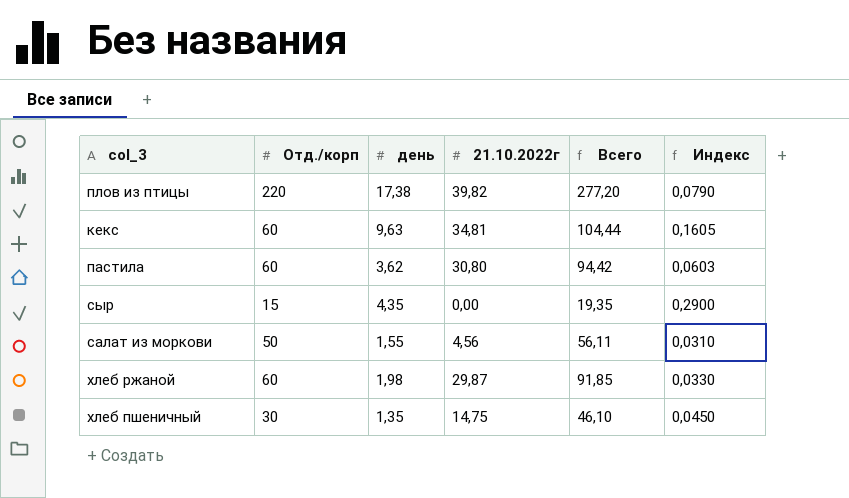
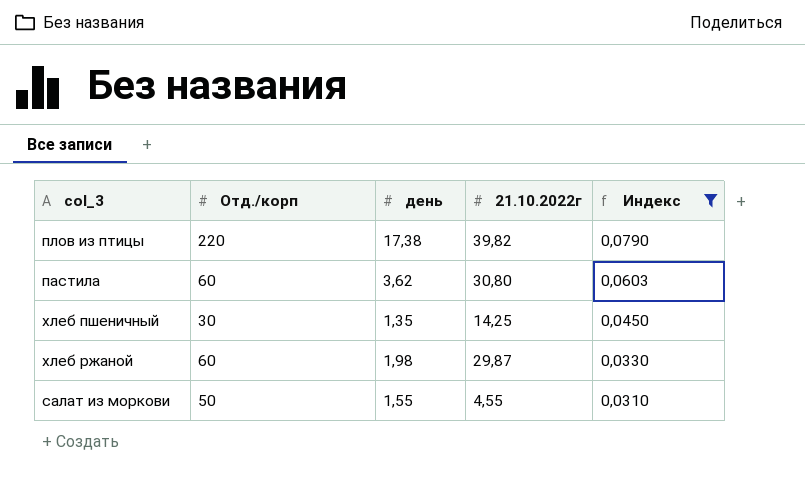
filter: none -> Индекс <= 0,0790
row order: none -> Индекс descending
column Всего | formula: [Отд./корп] + [день] + [21.10.2022г] -> none
хлеб пшеничный | 21.10.2022г: 14,75 -> 14,25
салат из моркови | 21.10.2022г: 4,56 -> 4,55

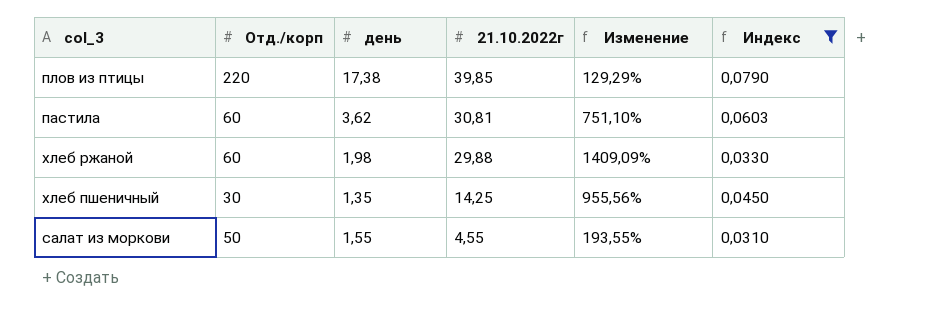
row order: Индекс descending -> 21.10.2022г descending
column Изменение | formula: none -> ([21.10.2022г] - [день]) / [день]
плов из птицы | 21.10.2022г: 39,82 -> 39,85
пастила | 21.10.2022г: 30,80 -> 30,81
хлеб ржаной | 21.10.2022г: 29,87 -> 29,88

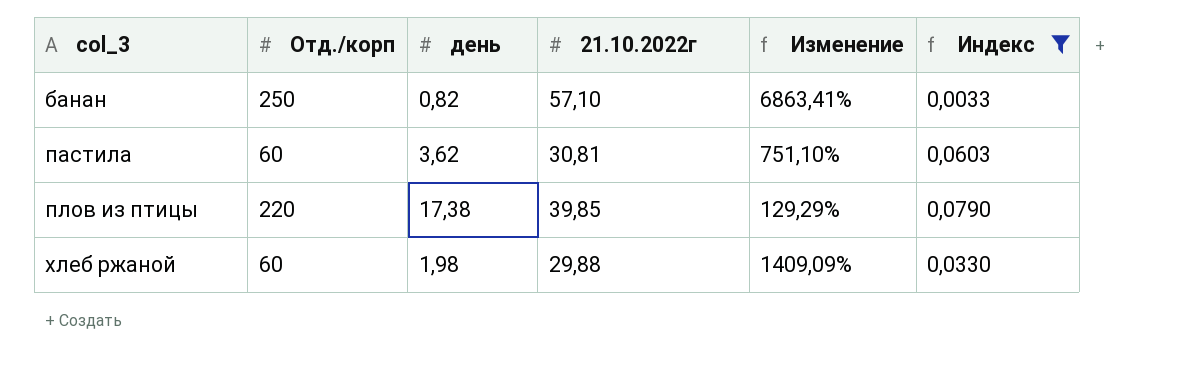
row order: 21.10.2022г descending -> col_3 ascending
row хлеб пшеничный: 30 | 1,35 | 14,25 | 955,56% | 0,0450 -> none
row салат из моркови: 50 | 1,55 | 4,55 | 193,55% | 0,0310 -> none
row банан: none -> 250 | 0,82 | 57,10 | 6863,41% | 0,0033

